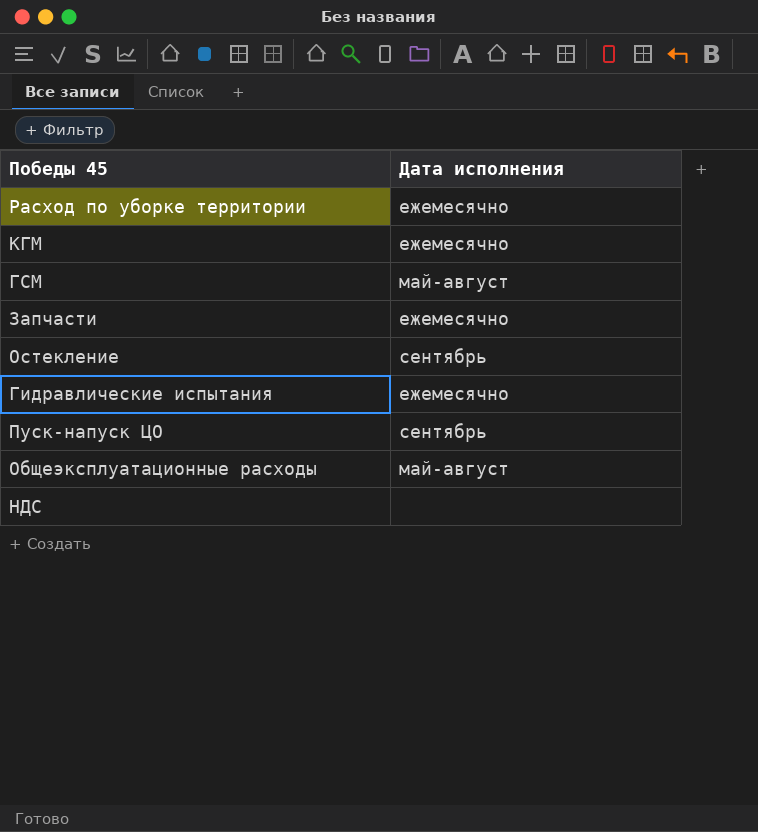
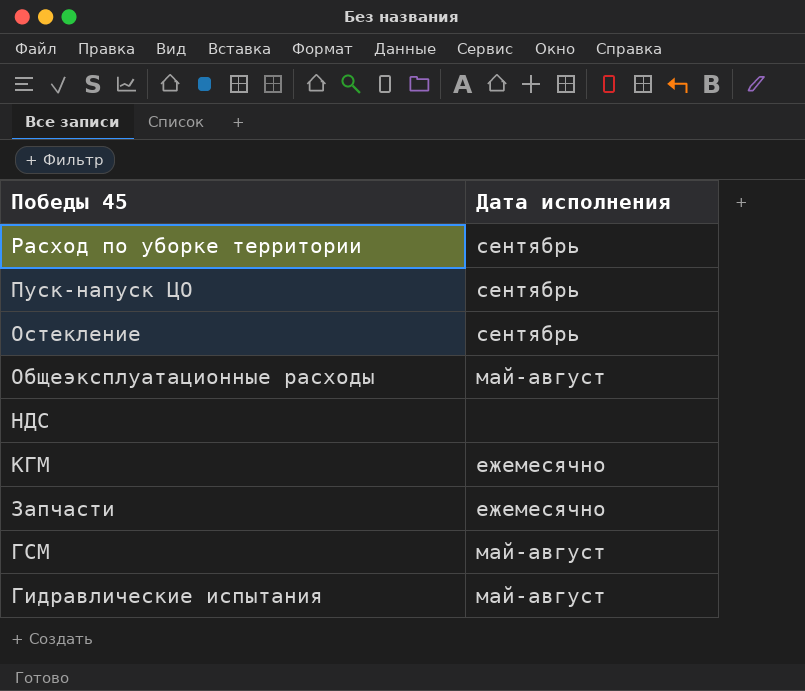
row order: none -> Победы 45 descending
Расход по уборке территории | Дата исполнения: ежемесячно -> сентябрь
Гидравлические испытания | Дата исполнения: ежемесячно -> май-август

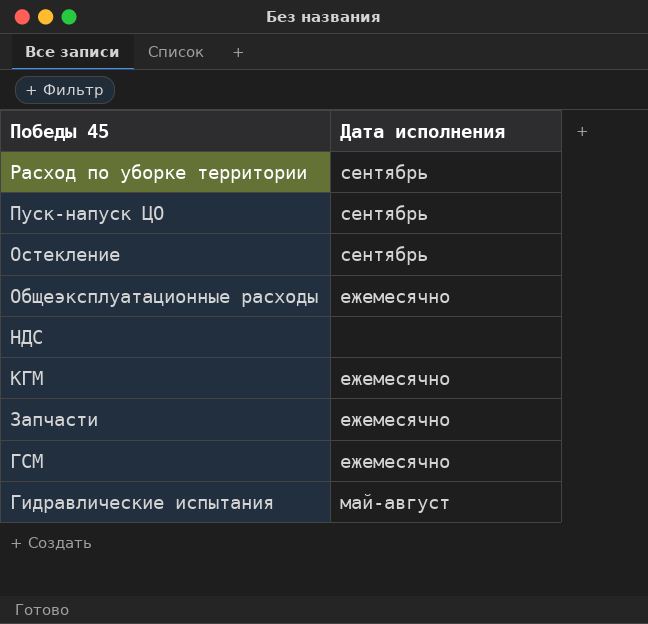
Общеэксплуатационные расходы | Дата исполнения: май-август -> ежемесячно
ГСМ | Дата исполнения: май-август -> ежемесячно

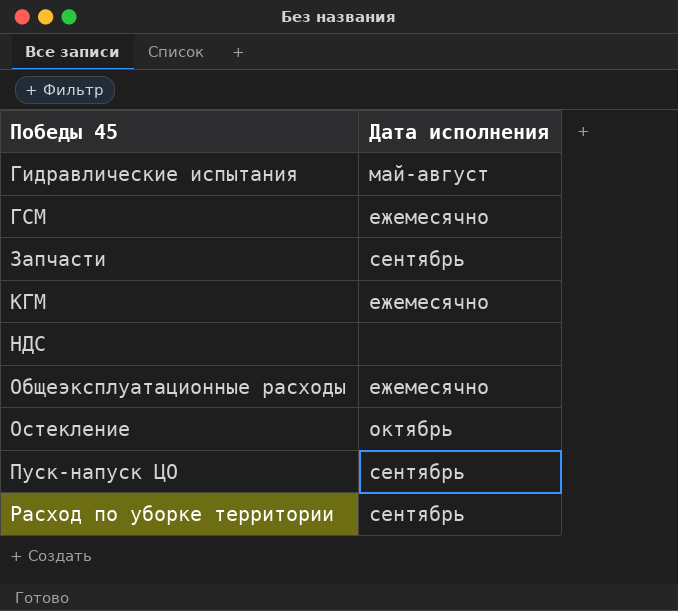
row order: Победы 45 descending -> Победы 45 ascending
Запчасти | Дата исполнения: ежемесячно -> сентябрь
Остекление | Дата исполнения: сентябрь -> октябрь

